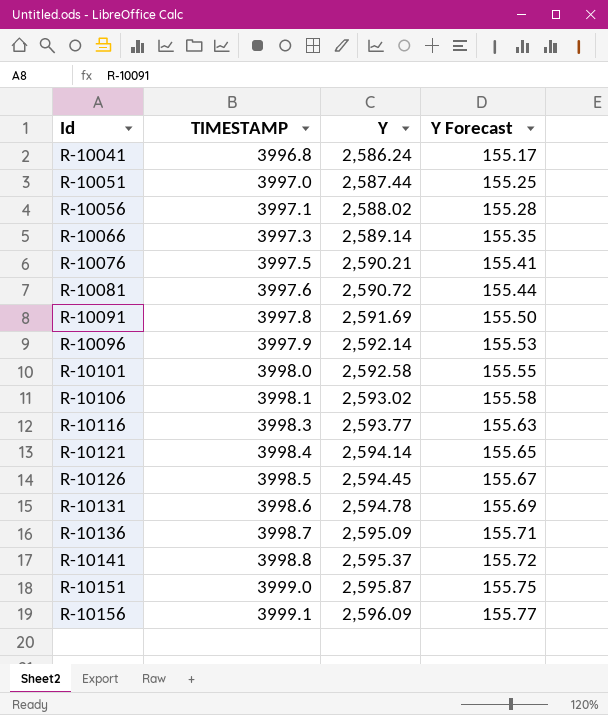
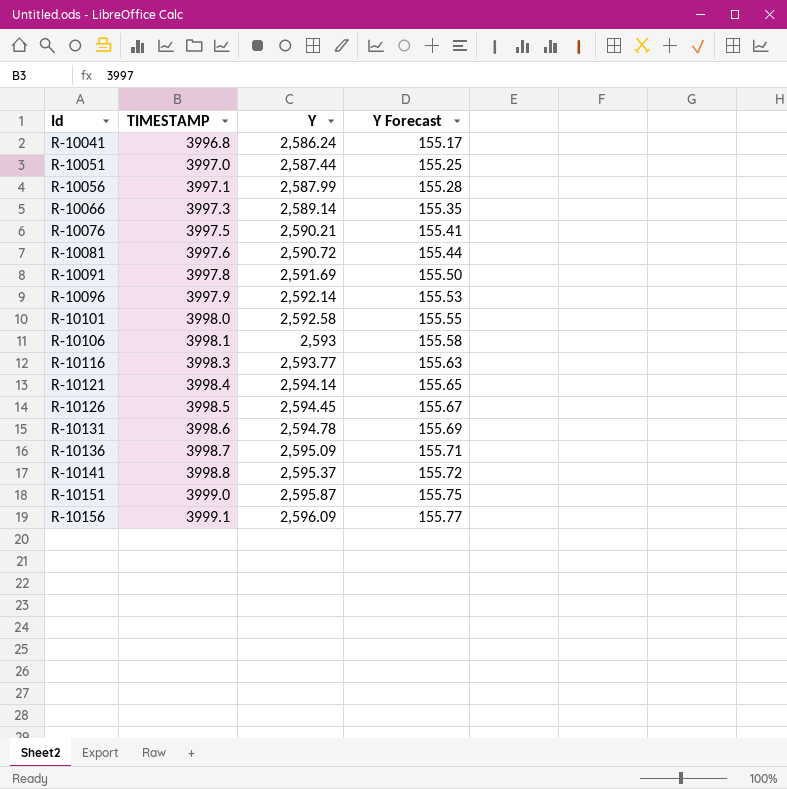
R-10056 | Y: 2,588.02 -> 2,587.99
R-10106 | Y: 2,593.02 -> 2,593

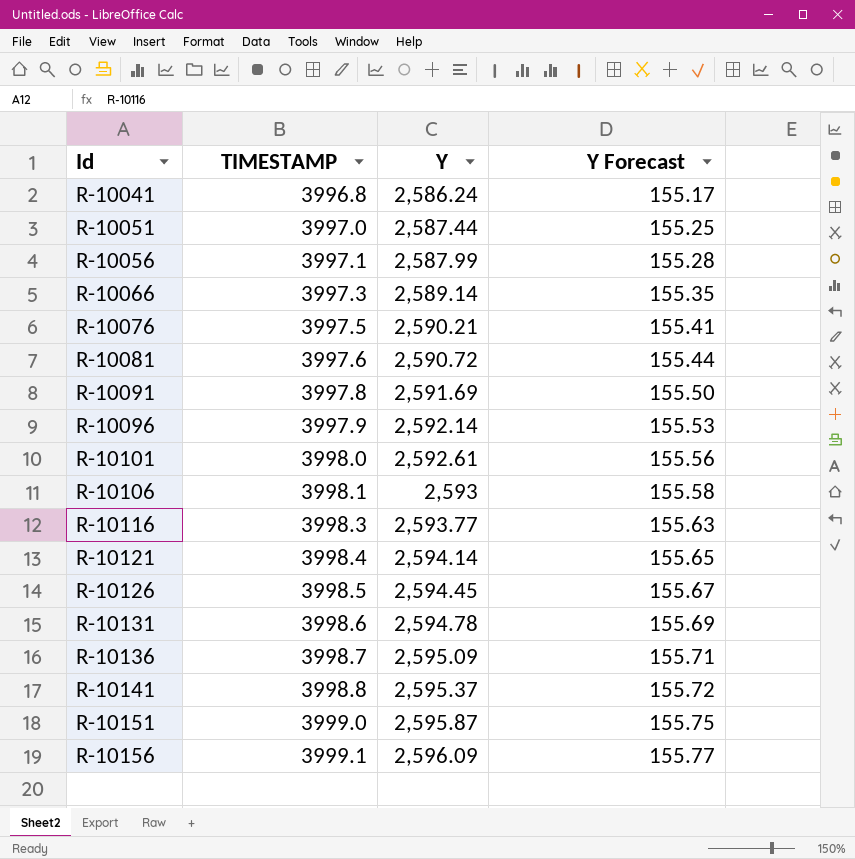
R-10101 | Y: 2,592.58 -> 2,592.61
R-10101 | Y Forecast: 155.55 -> 155.56

